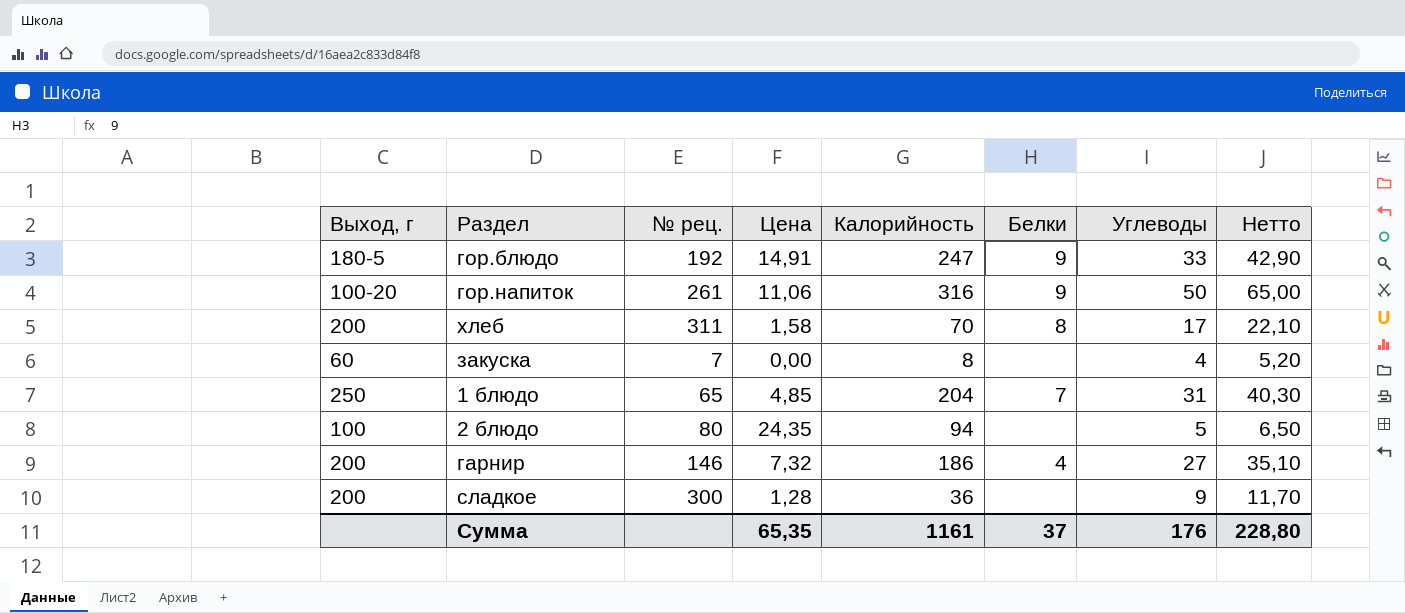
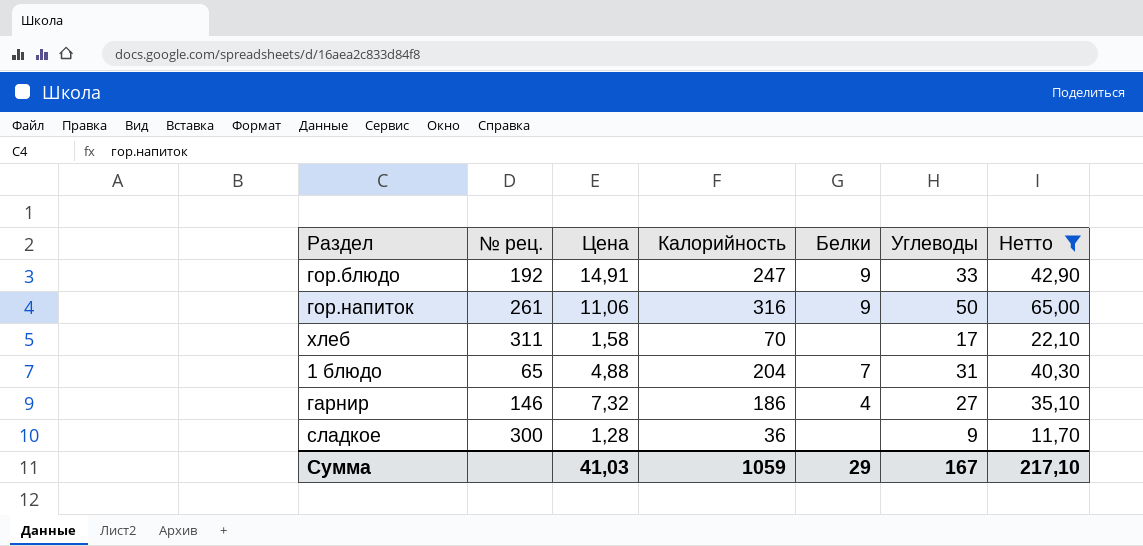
filter: none -> Нетто >= 11,70
column Выход, г | position: 1 -> none
хлеб | Белки: 8 -> none
1 блюдо | Цена: 4,85 -> 4,88
Сумма | Цена: 65,35 -> 41,03
Сумма | Калорийность: 1161 -> 1059
Сумма | Белки: 37 -> 29
Сумма | Углеводы: 176 -> 167
Сумма | Нетто: 228,80 -> 217,10

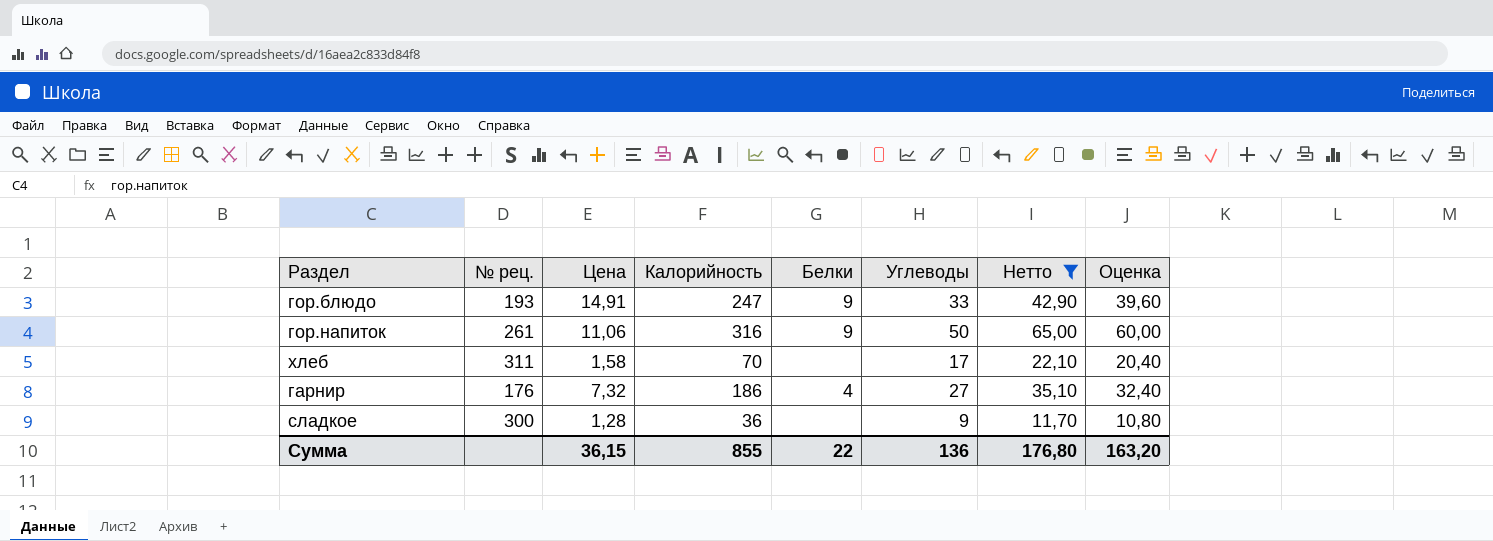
column Оценка | formula: none -> [Углеводы] * 1,2
row 1 блюдо: 65 | 4,88 | 204 | 7 | 31 | 40,30 -> none
гор.блюдо | № рец.: 192 -> 193
гарнир | № рец.: 146 -> 176
Сумма | Цена: 41,03 -> 36,15
Сумма | Калорийность: 1059 -> 855
Сумма | Белки: 29 -> 22
Сумма | Углеводы: 167 -> 136
Сумма | Нетто: 217,10 -> 176,80

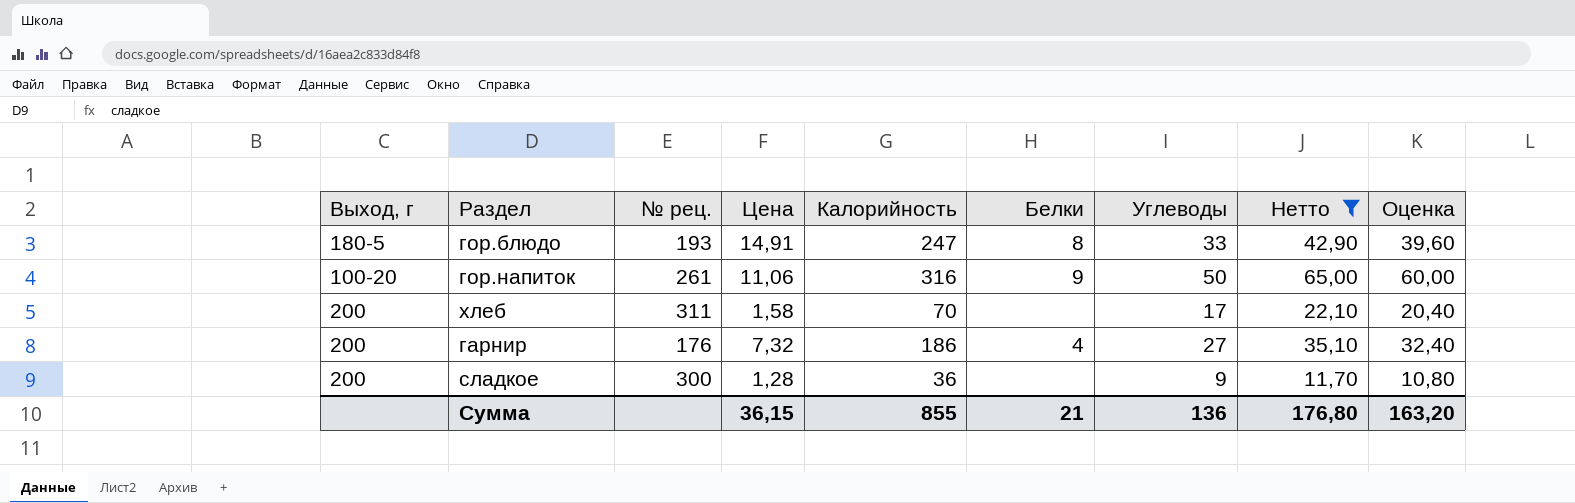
column Выход, г | position: none -> 1
гор.блюдо | Белки: 9 -> 8
Сумма | Белки: 22 -> 21

